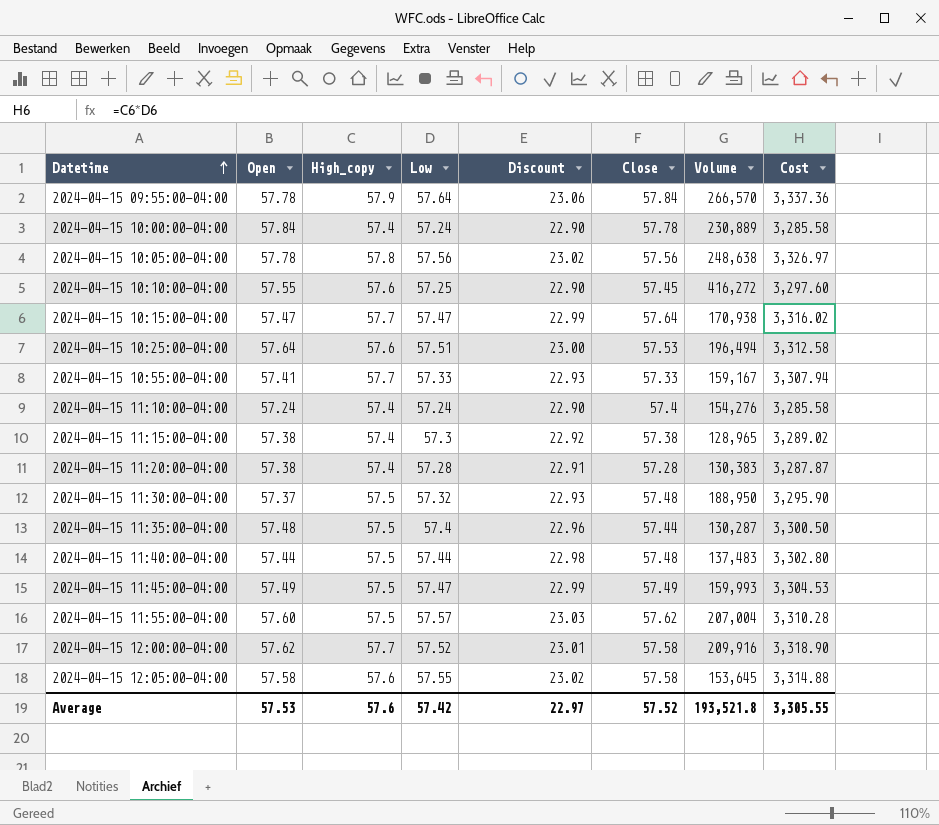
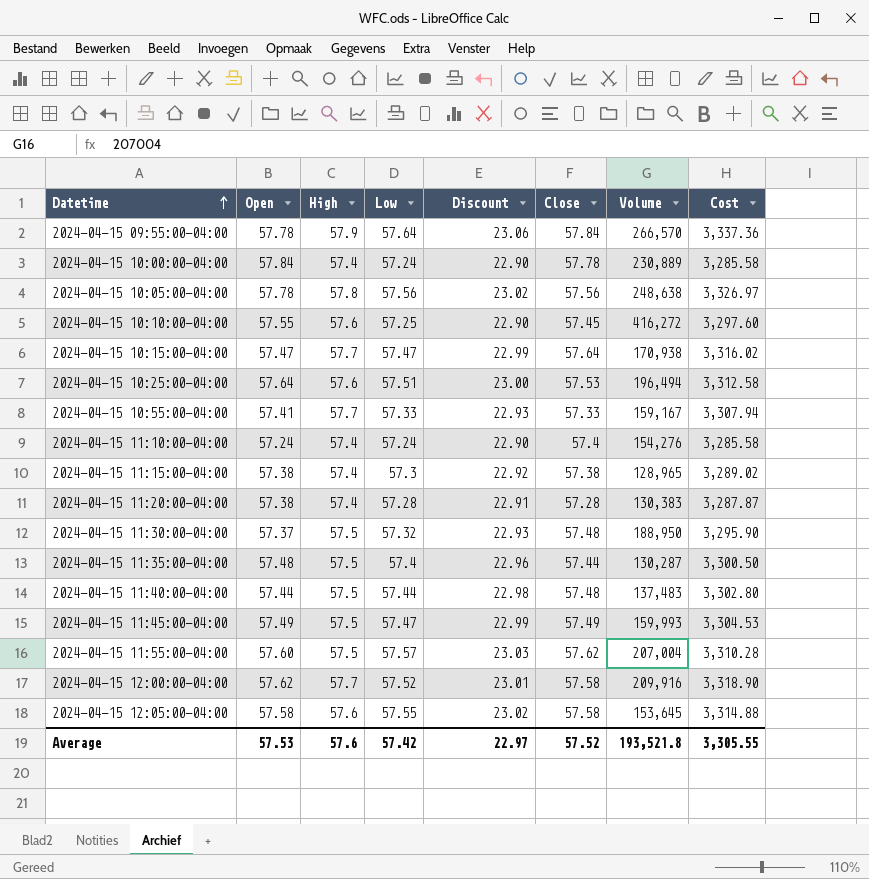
column name: High_copy -> High

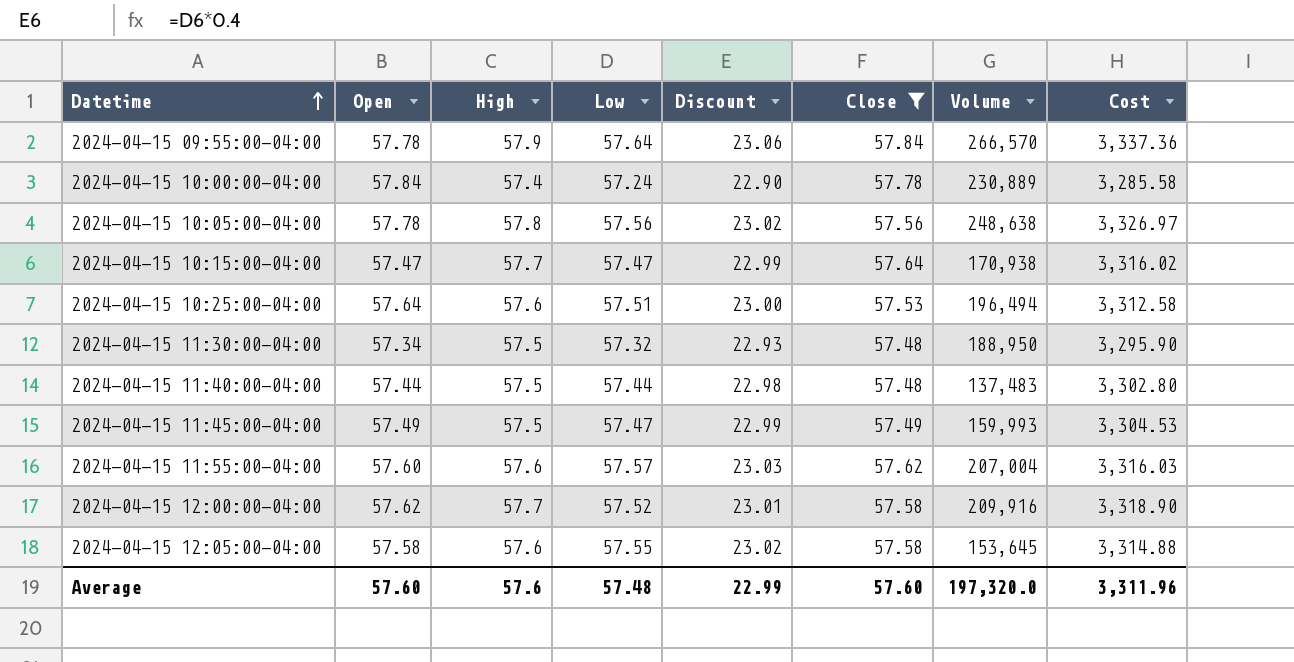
filter: none -> Close >= 57.48
2024-04-15 11:30:00-04:00 | Open: 57.37 -> 57.34
2024-04-15 11:55:00-04:00 | High: 57.5 -> 57.6
2024-04-15 11:55:00-04:00 | Cost: 3,310.28 -> 3,316.03
Average | Open: 57.53 -> 57.60
Average | Low: 57.42 -> 57.48
Average | Discount: 22.97 -> 22.99
Average | Close: 57.52 -> 57.60
Average | Volume: 193,521.8 -> 197,320.0
Average | Cost: 3,305.55 -> 3,311.96

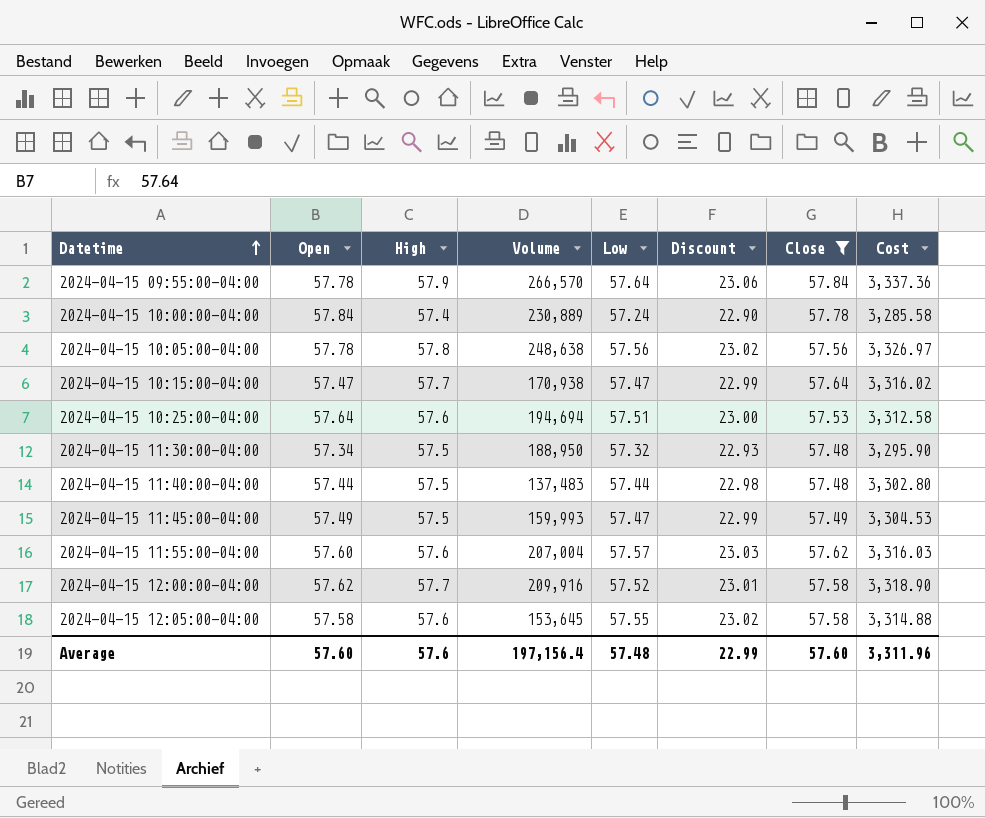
column Volume | position: 7 -> 4
2024-04-15 10:25:00-04:00 | Volume: 196,494 -> 194,694
Average | Volume: 197,320.0 -> 197,156.4

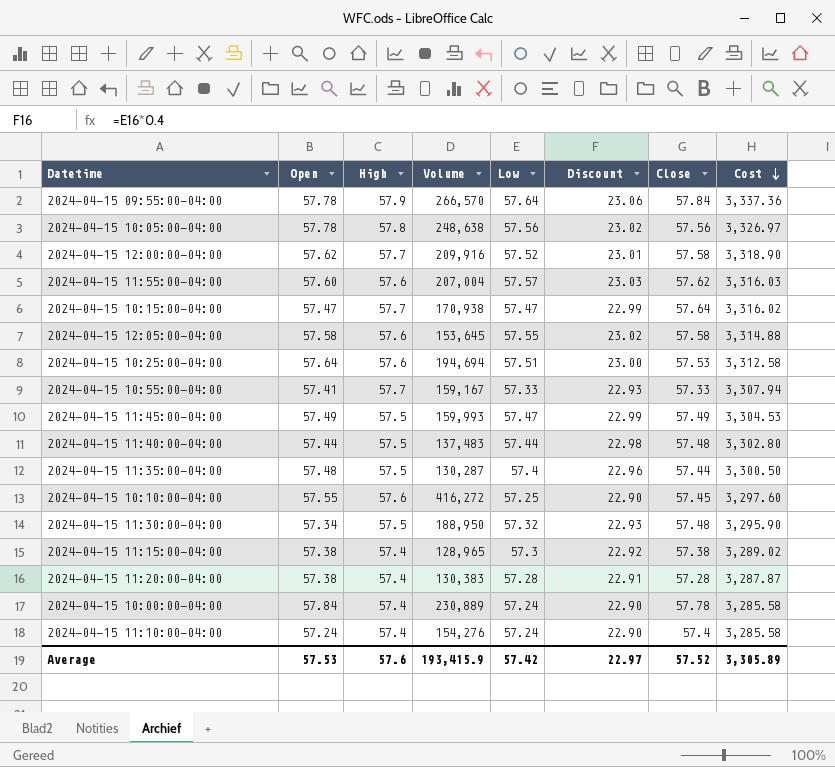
filter: Close >= 57.48 -> none
row order: Datetime ascending -> Cost descending
Average | Open: 57.60 -> 57.53
Average | Volume: 197,156.4 -> 193,415.9
Average | Low: 57.48 -> 57.42
Average | Discount: 22.99 -> 22.97
Average | Close: 57.60 -> 57.52
Average | Cost: 3,311.96 -> 3,305.89

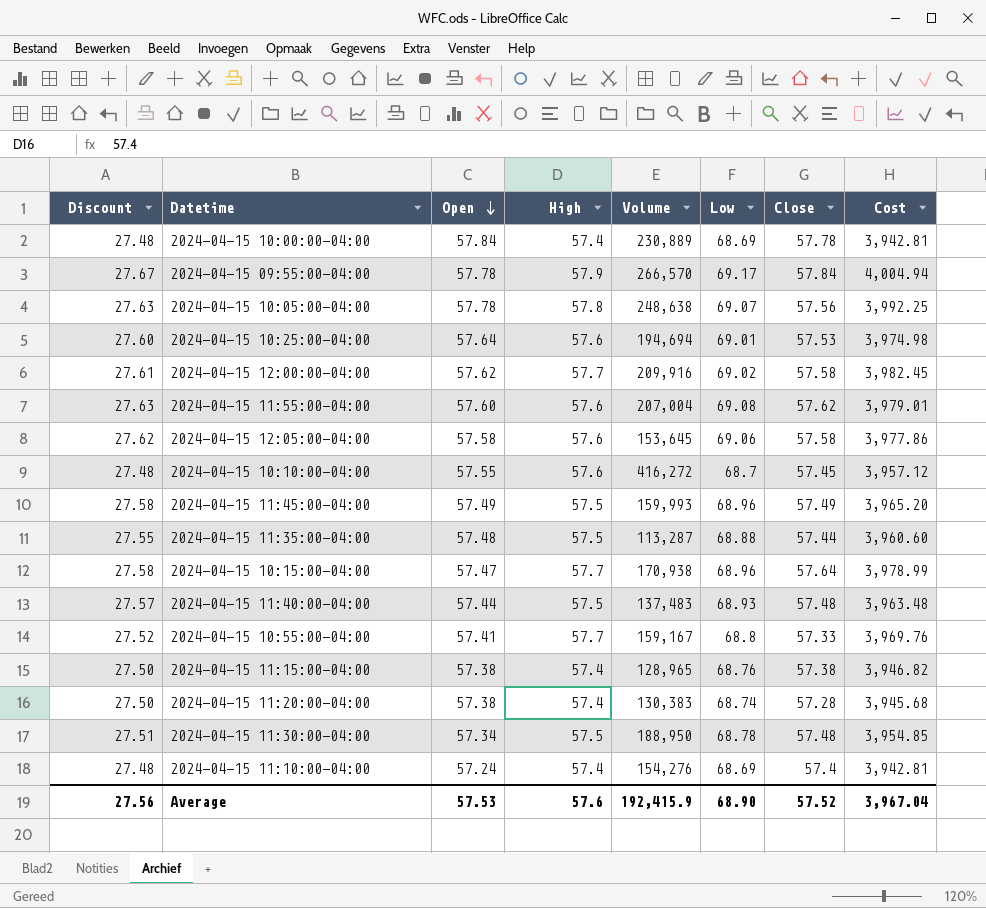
row order: Cost descending -> Open descending
column Discount | position: 6 -> 1
2024-04-15 10:00:00-04:00 | Discount: 22.90 -> 27.48
2024-04-15 10:00:00-04:00 | Low: 57.24 -> 68.69
2024-04-15 10:00:00-04:00 | Cost: 3,285.58 -> 3,942.81
2024-04-15 09:55:00-04:00 | Discount: 23.06 -> 27.67
2024-04-15 09:55:00-04:00 | Low: 57.64 -> 69.17
2024-04-15 09:55:00-04:00 | Cost: 3,337.36 -> 4,004.94
2024-04-15 10:05:00-04:00 | Discount: 23.02 -> 27.63
2024-04-15 10:05:00-04:00 | Low: 57.56 -> 69.07
2024-04-15 10:05:00-04:00 | Cost: 3,326.97 -> 3,992.25
2024-04-15 10:25:00-04:00 | Discount: 23.00 -> 27.60
2024-04-15 10:25:00-04:00 | Low: 57.51 -> 69.01
2024-04-15 10:25:00-04:00 | Cost: 3,312.58 -> 3,974.98
2024-04-15 12:00:00-04:00 | Discount: 23.01 -> 27.61
2024-04-15 12:00:00-04:00 | Low: 57.52 -> 69.02
2024-04-15 12:00:00-04:00 | Cost: 3,318.90 -> 3,982.45
2024-04-15 11:55:00-04:00 | Discount: 23.03 -> 27.63
2024-04-15 11:55:00-04:00 | Low: 57.57 -> 69.08
2024-04-15 11:55:00-04:00 | Cost: 3,316.03 -> 3,979.01
2024-04-15 12:05:00-04:00 | Discount: 23.02 -> 27.62
2024-04-15 12:05:00-04:00 | Low: 57.55 -> 69.06
2024-04-15 12:05:00-04:00 | Cost: 3,314.88 -> 3,977.86
2024-04-15 10:10:00-04:00 | Discount: 22.90 -> 27.48
2024-04-15 10:10:00-04:00 | Low: 57.25 -> 68.7
2024-04-15 10:10:00-04:00 | Cost: 3,297.60 -> 3,957.12
2024-04-15 11:45:00-04:00 | Discount: 22.99 -> 27.58
2024-04-15 11:45:00-04:00 | Low: 57.47 -> 68.96
2024-04-15 11:45:00-04:00 | Cost: 3,304.53 -> 3,965.20
2024-04-15 11:35:00-04:00 | Discount: 22.96 -> 27.55
2024-04-15 11:35:00-04:00 | Volume: 130,287 -> 113,287
2024-04-15 11:35:00-04:00 | Low: 57.4 -> 68.88
2024-04-15 11:35:00-04:00 | Cost: 3,300.50 -> 3,960.60
2024-04-15 10:15:00-04:00 | Discount: 22.99 -> 27.58
2024-04-15 10:15:00-04:00 | Low: 57.47 -> 68.96
2024-04-15 10:15:00-04:00 | Cost: 3,316.02 -> 3,978.99
2024-04-15 11:40:00-04:00 | Discount: 22.98 -> 27.57
2024-04-15 11:40:00-04:00 | Low: 57.44 -> 68.93
2024-04-15 11:40:00-04:00 | Cost: 3,302.80 -> 3,963.48
2024-04-15 10:55:00-04:00 | Discount: 22.93 -> 27.52
2024-04-15 10:55:00-04:00 | Low: 57.33 -> 68.8
2024-04-15 10:55:00-04:00 | Cost: 3,307.94 -> 3,969.76
2024-04-15 11:15:00-04:00 | Discount: 22.92 -> 27.50
2024-04-15 11:15:00-04:00 | Low: 57.3 -> 68.76
2024-04-15 11:15:00-04:00 | Cost: 3,289.02 -> 3,946.82
2024-04-15 11:20:00-04:00 | Discount: 22.91 -> 27.50
2024-04-15 11:20:00-04:00 | Low: 57.28 -> 68.74
2024-04-15 11:20:00-04:00 | Cost: 3,287.87 -> 3,945.68
2024-04-15 11:30:00-04:00 | Discount: 22.93 -> 27.51
2024-04-15 11:30:00-04:00 | Low: 57.32 -> 68.78
2024-04-15 11:30:00-04:00 | Cost: 3,295.90 -> 3,954.85
2024-04-15 11:10:00-04:00 | Discount: 22.90 -> 27.48
2024-04-15 11:10:00-04:00 | Low: 57.24 -> 68.69
2024-04-15 11:10:00-04:00 | Cost: 3,285.58 -> 3,942.81
Average | Discount: 22.97 -> 27.56
Average | Volume: 193,415.9 -> 192,415.9
Average | Low: 57.42 -> 68.90
Average | Cost: 3,305.89 -> 3,967.04

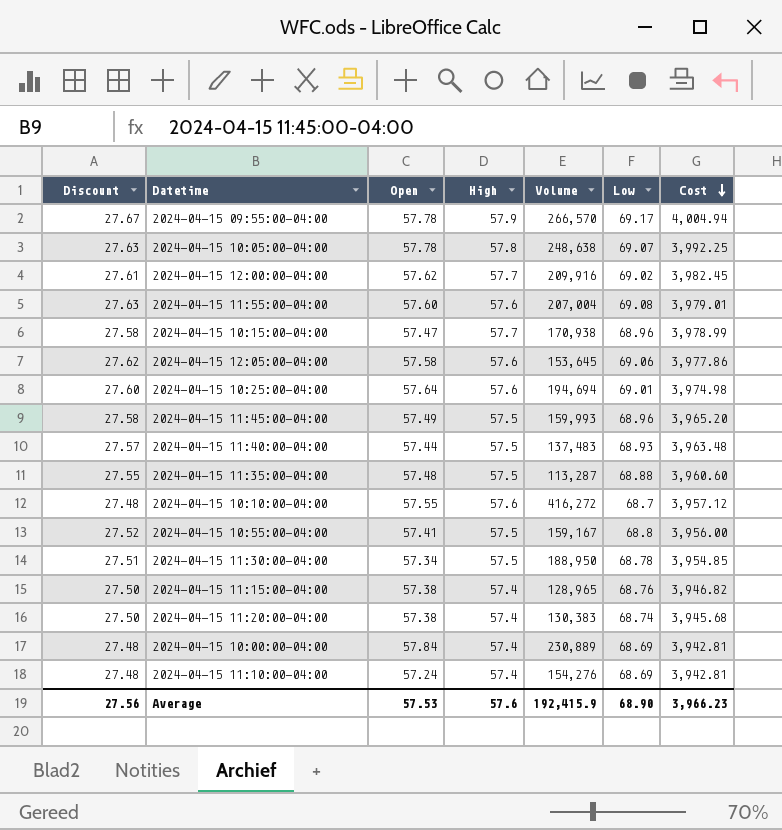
row order: Open descending -> Cost descending
column Close | position: 7 -> none
2024-04-15 10:55:00-04:00 | High: 57.7 -> 57.5
2024-04-15 10:55:00-04:00 | Cost: 3,969.76 -> 3,956.00
Average | Cost: 3,967.04 -> 3,966.23

